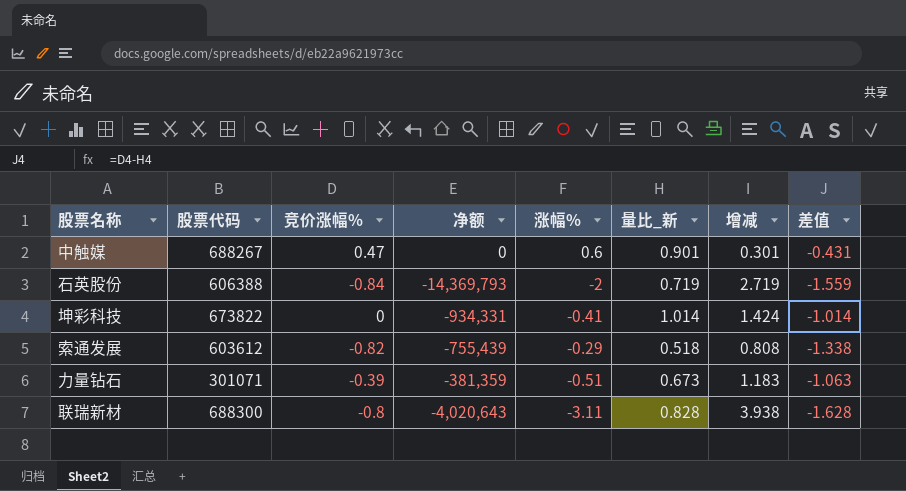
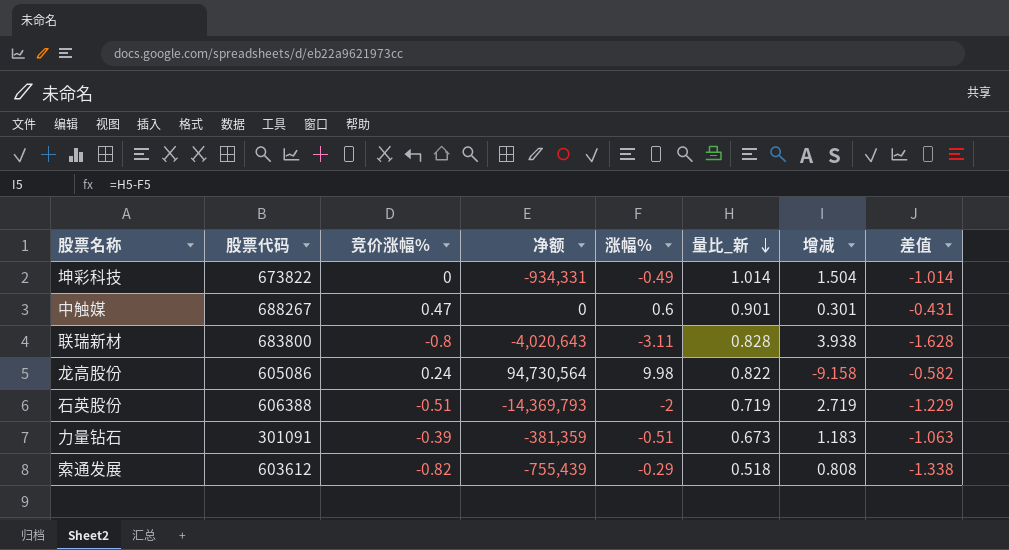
row order: none -> 量比_新 descending
坤彩科技 | 涨幅%: -0.41 -> -0.49
坤彩科技 | 增减: 1.424 -> 1.504
联瑞新材 | 股票代码: 688300 -> 683800
row 龙高股份: none -> 605086 | 0.24 | 94,730,564 | 9.98 | 0.822 | -9.158 | -0.582
石英股份 | 竞价涨幅%: -0.84 -> -0.51
石英股份 | 差值: -1.559 -> -1.229
力量钻石 | 股票代码: 301071 -> 301091

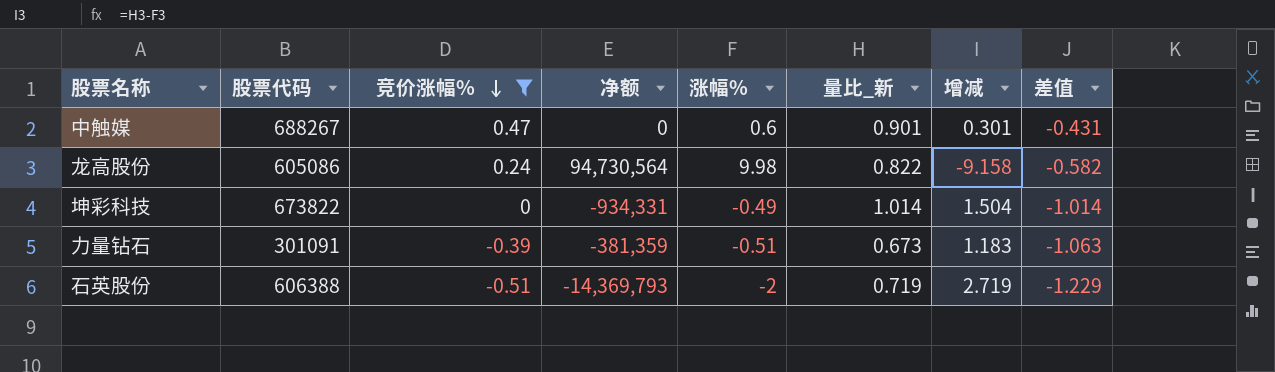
filter: none -> 竞价涨幅% >= -0.51
row order: 量比_新 descending -> 竞价涨幅% descending

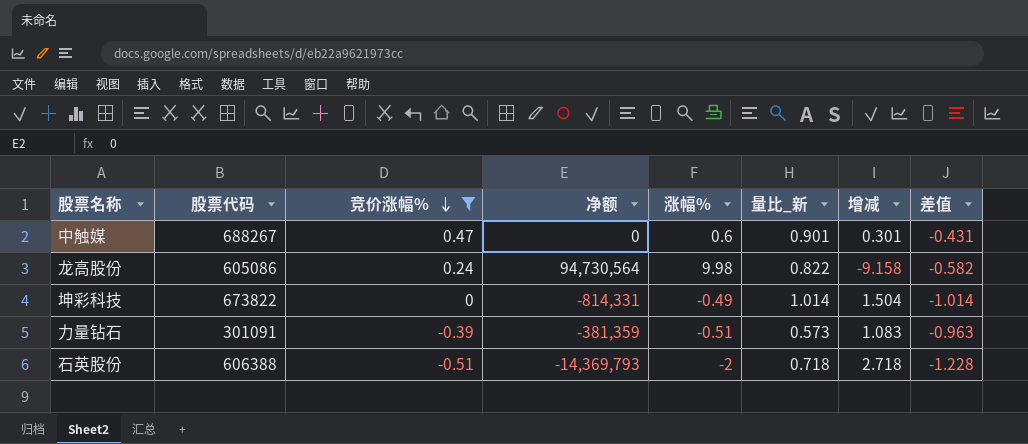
坤彩科技 | 净额: -934,331 -> -814,331
力量钻石 | 量比_新: 0.673 -> 0.573
力量钻石 | 增减: 1.183 -> 1.083
力量钻石 | 差值: -1.063 -> -0.963
石英股份 | 量比_新: 0.719 -> 0.718
石英股份 | 增减: 2.719 -> 2.718
石英股份 | 差值: -1.229 -> -1.228

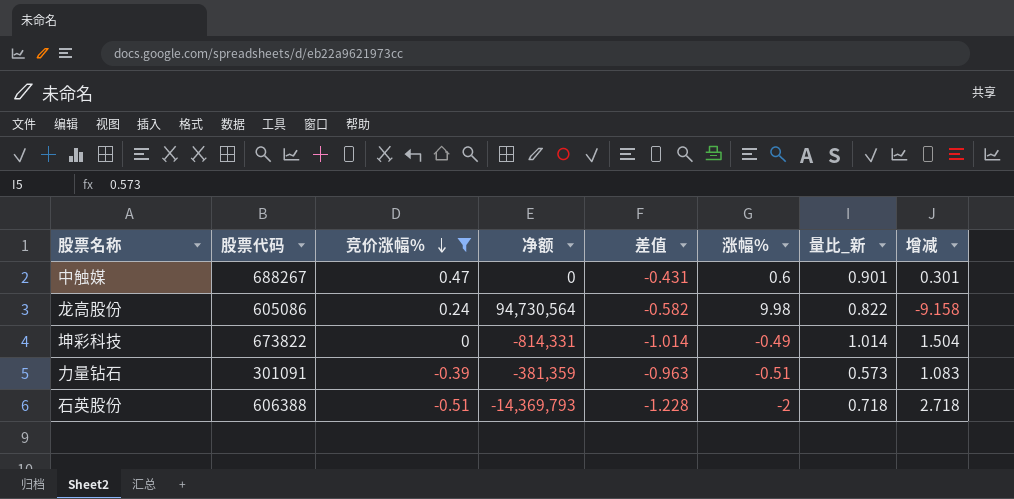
column 差值 | position: 8 -> 5

